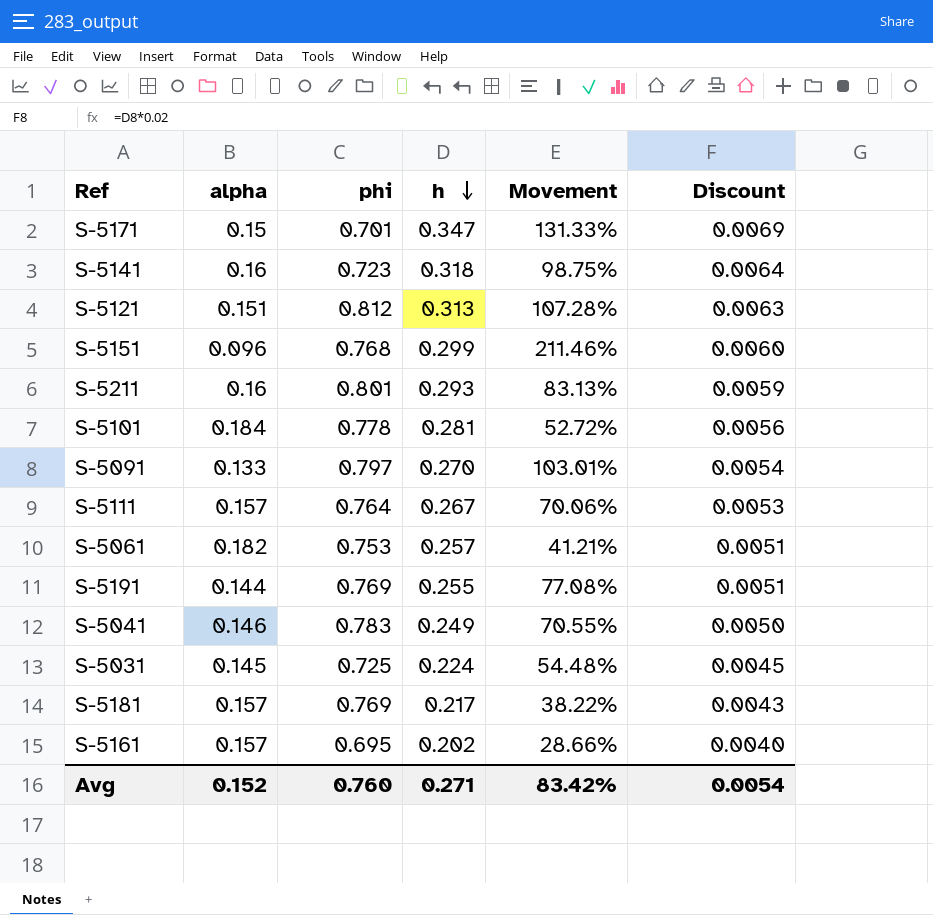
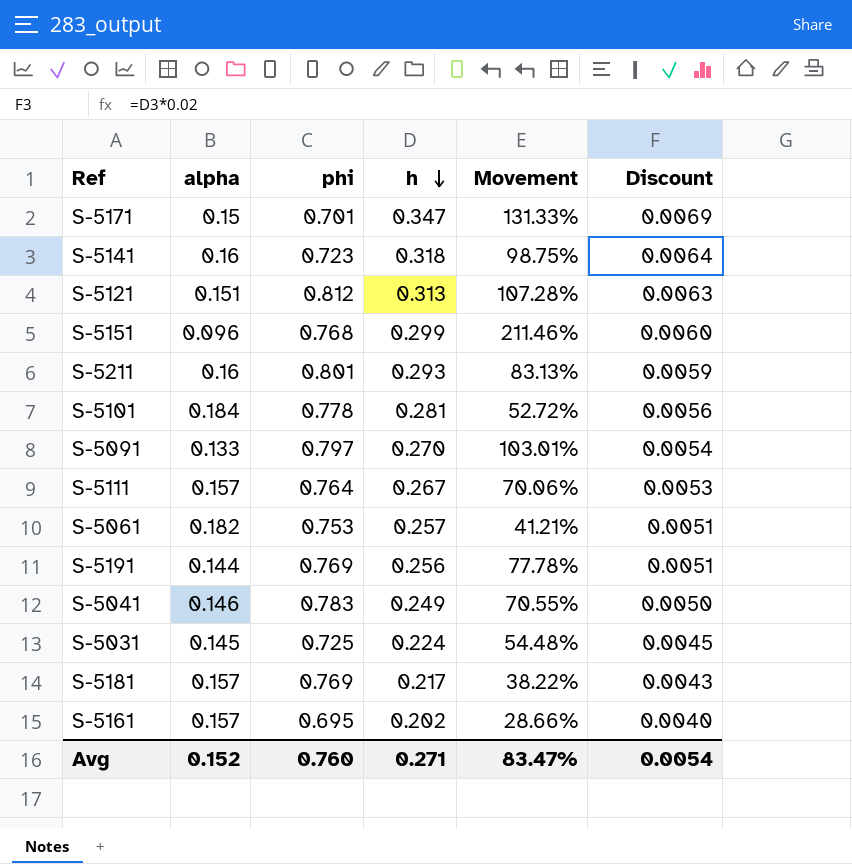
S-5191 | h: 0.255 -> 0.256
S-5191 | Movement: 77.08% -> 77.78%
Avg | Movement: 83.42% -> 83.47%

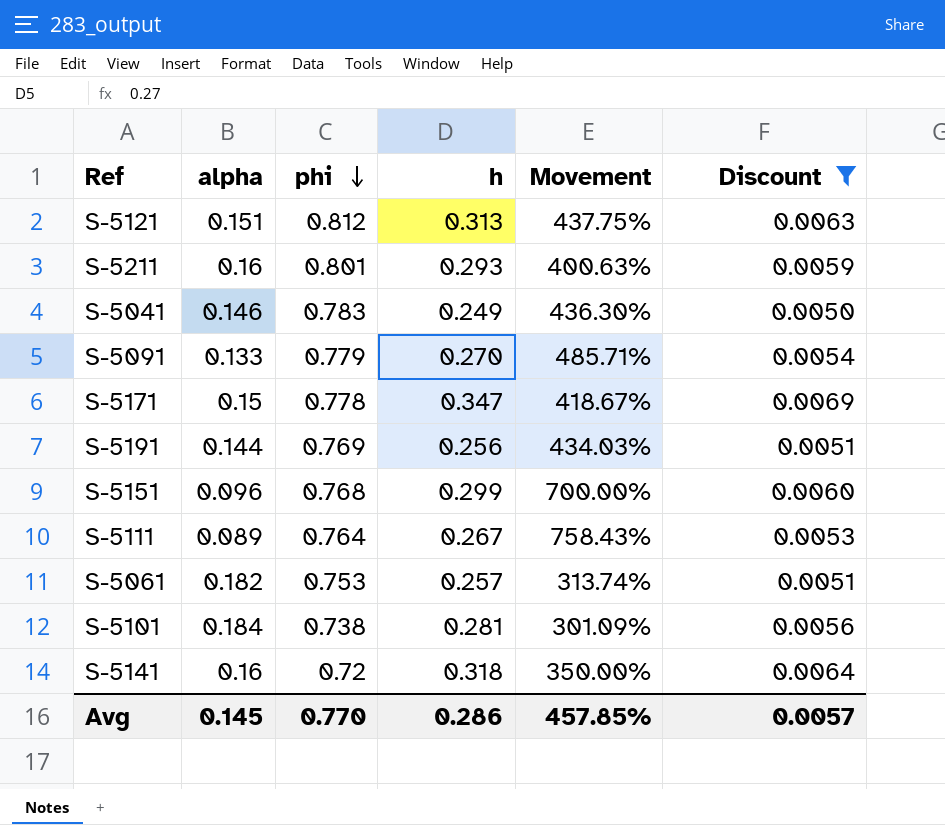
filter: none -> Discount >= 0.0050
row order: h descending -> phi descending
column Movement | formula: ([h] - [alpha]) / [alpha] -> ([phi] - [alpha]) / [alpha]
S-5091 | phi: 0.797 -> 0.779
S-5171 | phi: 0.701 -> 0.778
S-5111 | alpha: 0.157 -> 0.089
S-5101 | phi: 0.778 -> 0.738
S-5141 | phi: 0.723 -> 0.72
Avg | alpha: 0.152 -> 0.145
Avg | phi: 0.760 -> 0.770
Avg | h: 0.271 -> 0.286
Avg | Movement: 83.47% -> 457.85%
Avg | Discount: 0.0054 -> 0.0057

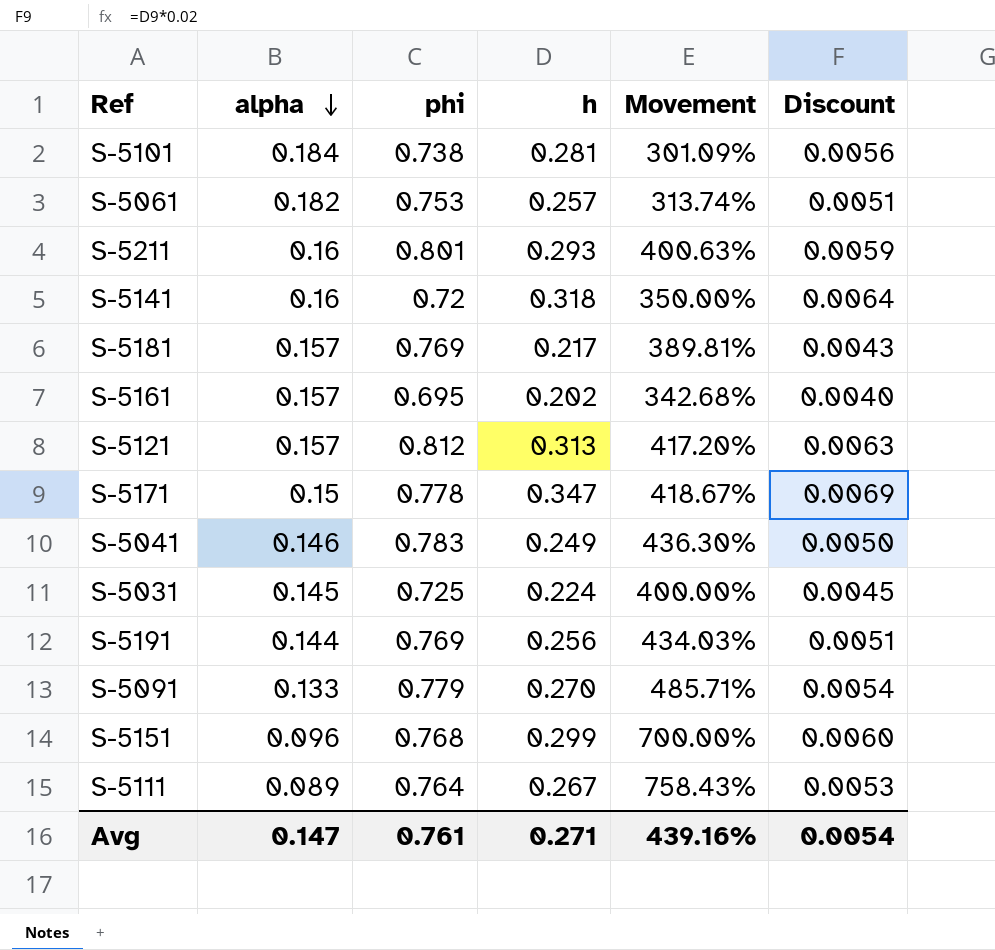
filter: Discount >= 0.0050 -> none
row order: phi descending -> alpha descending
S-5121 | alpha: 0.151 -> 0.157
S-5121 | Movement: 437.75% -> 417.20%
Avg | alpha: 0.145 -> 0.147
Avg | phi: 0.770 -> 0.761
Avg | h: 0.286 -> 0.271
Avg | Movement: 457.85% -> 439.16%
Avg | Discount: 0.0057 -> 0.0054

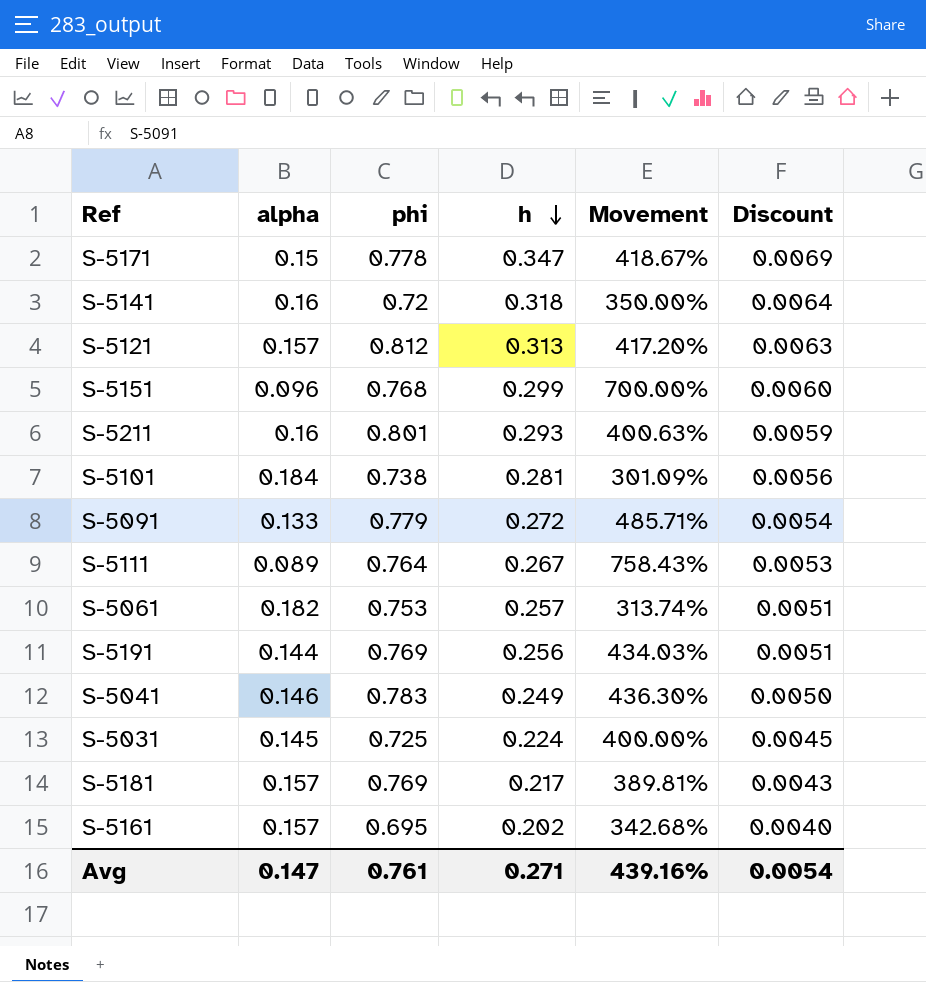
row order: alpha descending -> h descending
S-5091 | h: 0.270 -> 0.272

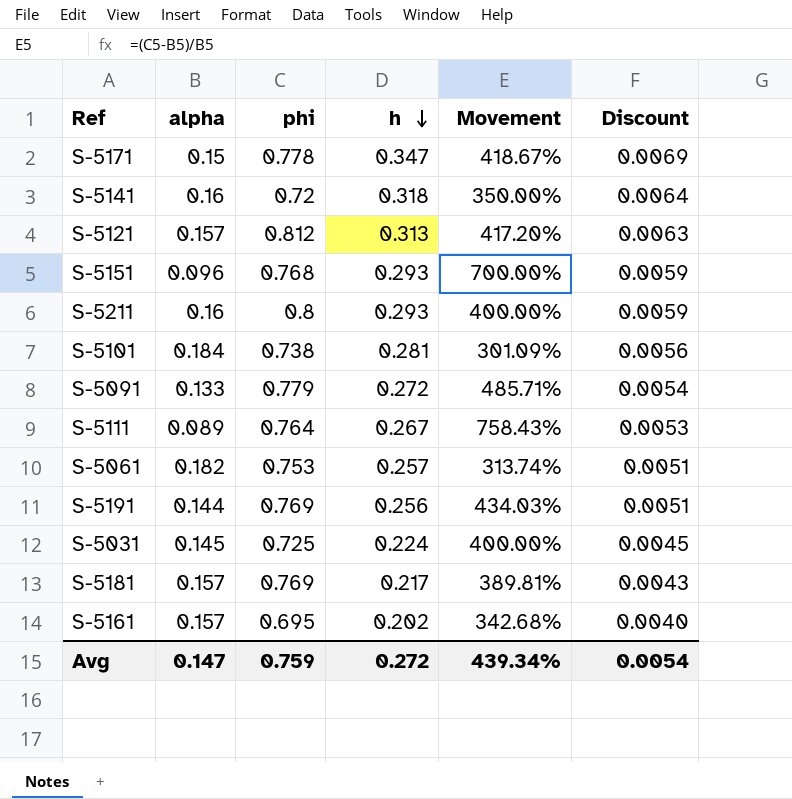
row S-5041: 0.146 | 0.783 | 0.249 | 436.30% | 0.0050 -> none
S-5151 | h: 0.299 -> 0.293
S-5151 | Discount: 0.0060 -> 0.0059
S-5211 | phi: 0.801 -> 0.8
S-5211 | Movement: 400.63% -> 400.00%
Avg | phi: 0.761 -> 0.759
Avg | h: 0.271 -> 0.272
Avg | Movement: 439.16% -> 439.34%

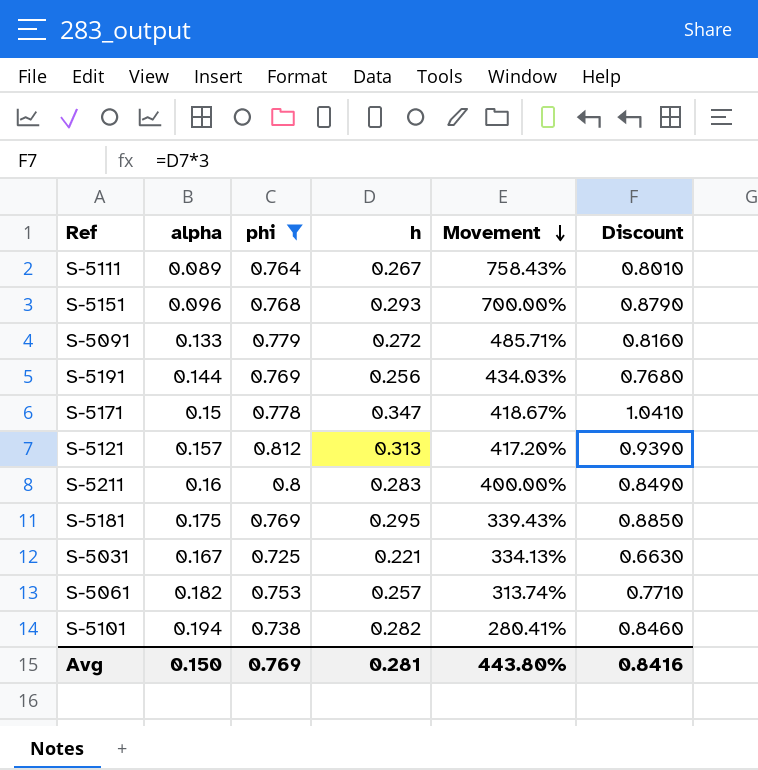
filter: none -> phi >= 0.725
row order: h descending -> Movement descending
column Discount | formula: [h] * 0.02 -> [h] * 3
S-5211 | h: 0.293 -> 0.283
S-5181 | alpha: 0.157 -> 0.175
S-5181 | h: 0.217 -> 0.295
S-5181 | Movement: 389.81% -> 339.43%
S-5031 | alpha: 0.145 -> 0.167
S-5031 | h: 0.224 -> 0.221
S-5031 | Movement: 400.00% -> 334.13%
S-5101 | alpha: 0.184 -> 0.194
S-5101 | h: 0.281 -> 0.282
S-5101 | Movement: 301.09% -> 280.41%
Avg | alpha: 0.147 -> 0.150
Avg | phi: 0.759 -> 0.769
Avg | h: 0.272 -> 0.281
Avg | Movement: 439.34% -> 443.80%
Avg | Discount: 0.0054 -> 0.8416

